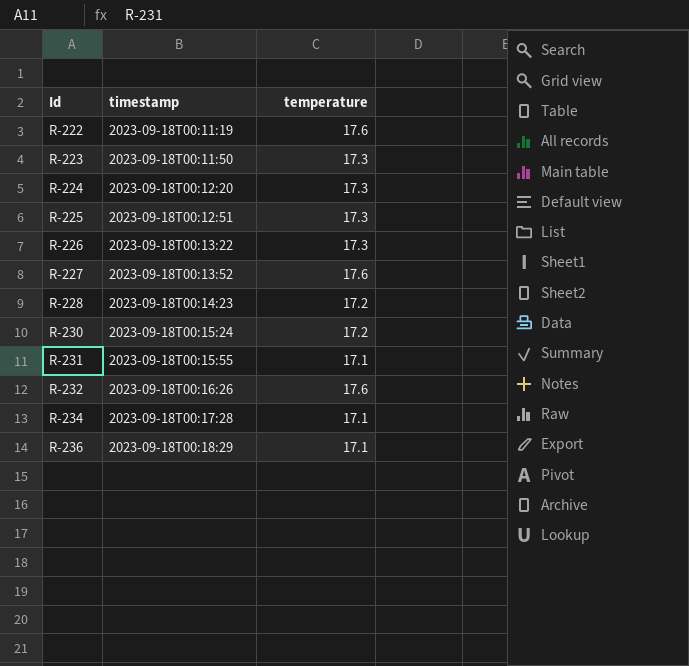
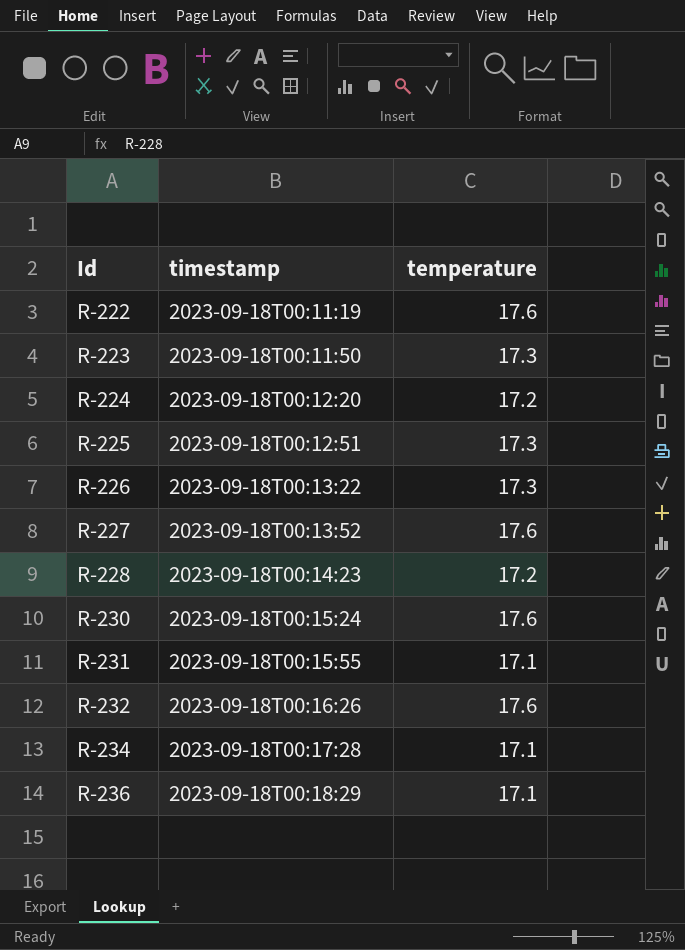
R-224 | temperature: 17.3 -> 17.2
R-230 | temperature: 17.2 -> 17.6

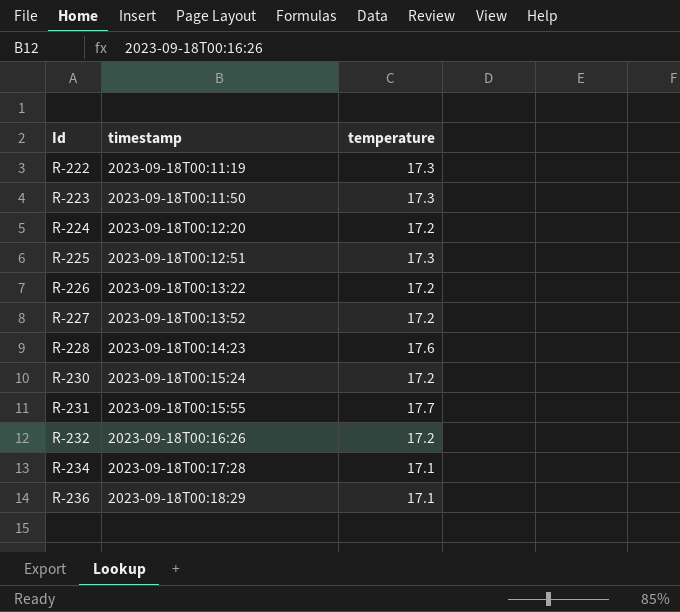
R-222 | temperature: 17.6 -> 17.3
R-226 | temperature: 17.3 -> 17.2
R-227 | temperature: 17.6 -> 17.2
R-228 | temperature: 17.2 -> 17.6
R-230 | temperature: 17.6 -> 17.2
R-231 | temperature: 17.1 -> 17.7
R-232 | temperature: 17.6 -> 17.2

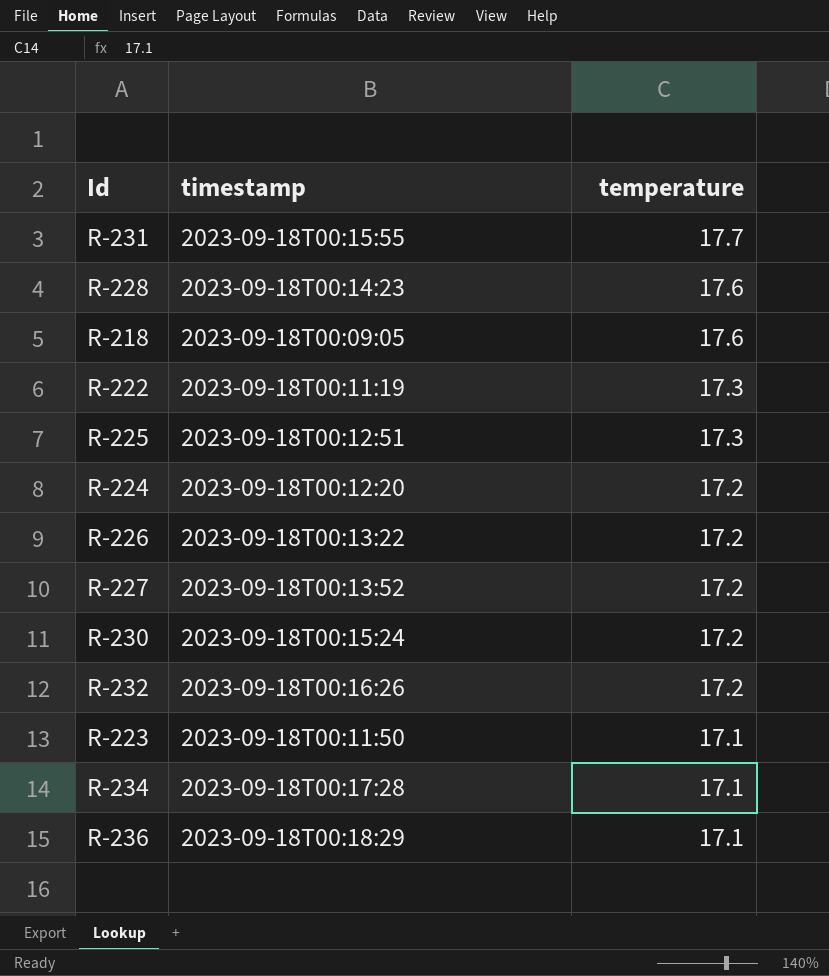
row order: Id ascending -> temperature descending
row R-218: none -> 2023-09-18T00:09:05 | 17.6
R-223 | temperature: 17.3 -> 17.1

